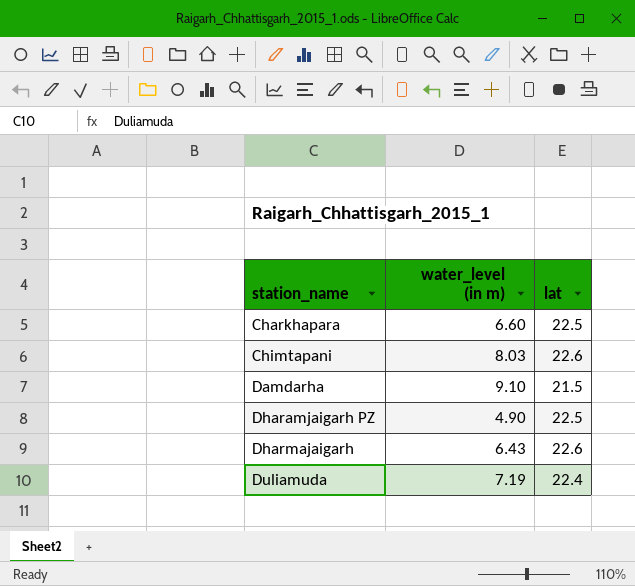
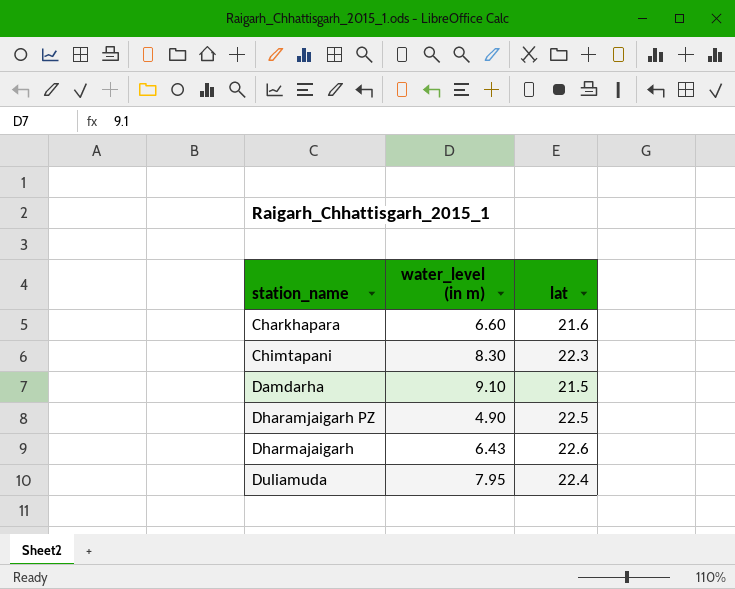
Charkhapara | lat: 22.5 -> 21.6
Chimtapani | water_level (in m): 8.03 -> 8.30
Chimtapani | lat: 22.6 -> 22.3
Duliamuda | water_level (in m): 7.19 -> 7.95

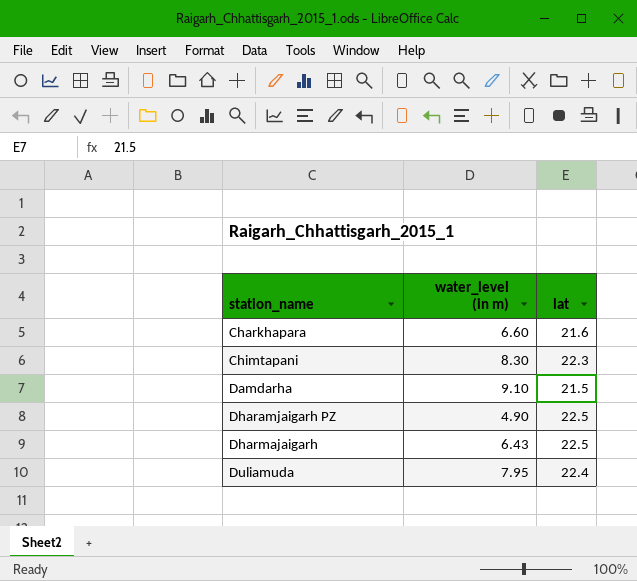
Dharmajaigarh | lat: 22.6 -> 22.5

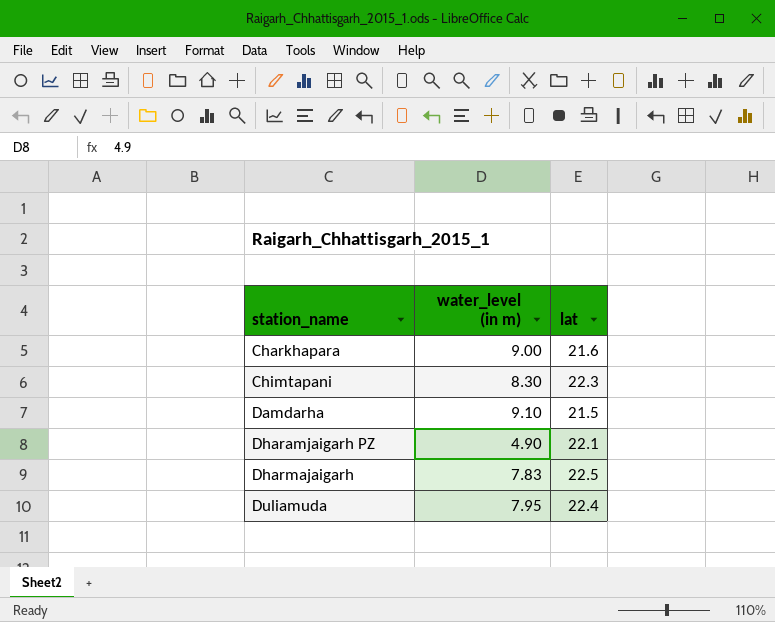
Charkhapara | water_level (in m): 6.60 -> 9.00
Dharamjaigarh PZ | lat: 22.5 -> 22.1
Dharmajaigarh | water_level (in m): 6.43 -> 7.83

